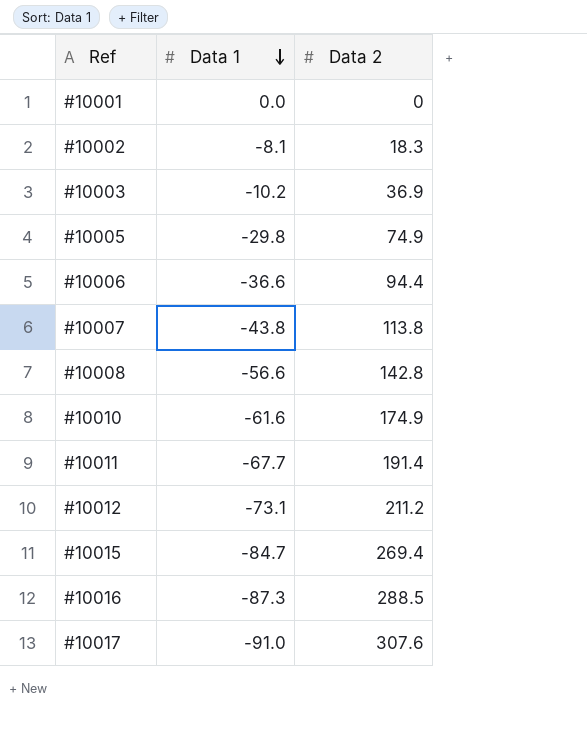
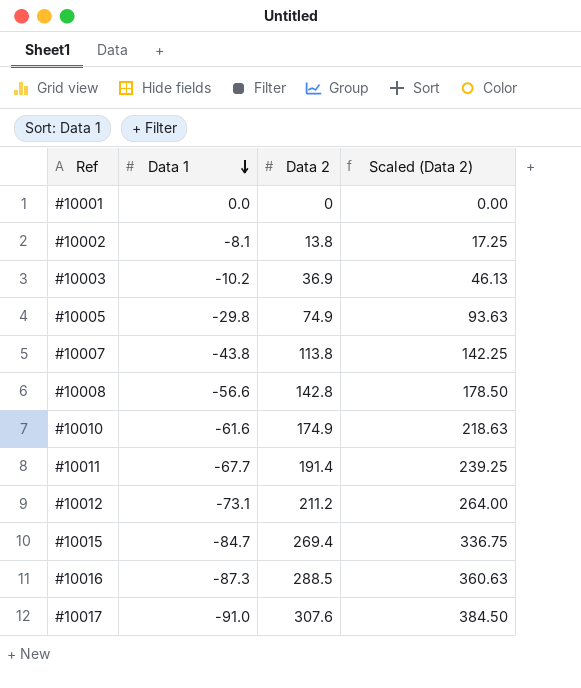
column Scaled (Data 2) | formula: none -> [Data 2] * 1.25
row #10006: -36.6 | 94.4 -> none
#10002 | Data 2: 18.3 -> 13.8

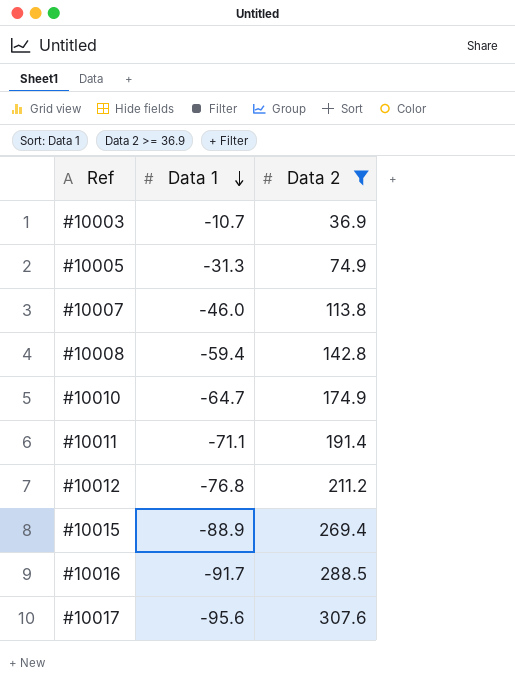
filter: none -> Data 2 >= 36.9
column Scaled (Data 2) | formula: [Data 2] * 1.25 -> none
#10003 | Data 1: -10.2 -> -10.7
#10005 | Data 1: -29.8 -> -31.3
#10007 | Data 1: -43.8 -> -46.0
#10008 | Data 1: -56.6 -> -59.4
#10010 | Data 1: -61.6 -> -64.7
#10011 | Data 1: -67.7 -> -71.1
#10012 | Data 1: -73.1 -> -76.8
#10015 | Data 1: -84.7 -> -88.9
#10016 | Data 1: -87.3 -> -91.7
#10017 | Data 1: -91.0 -> -95.6

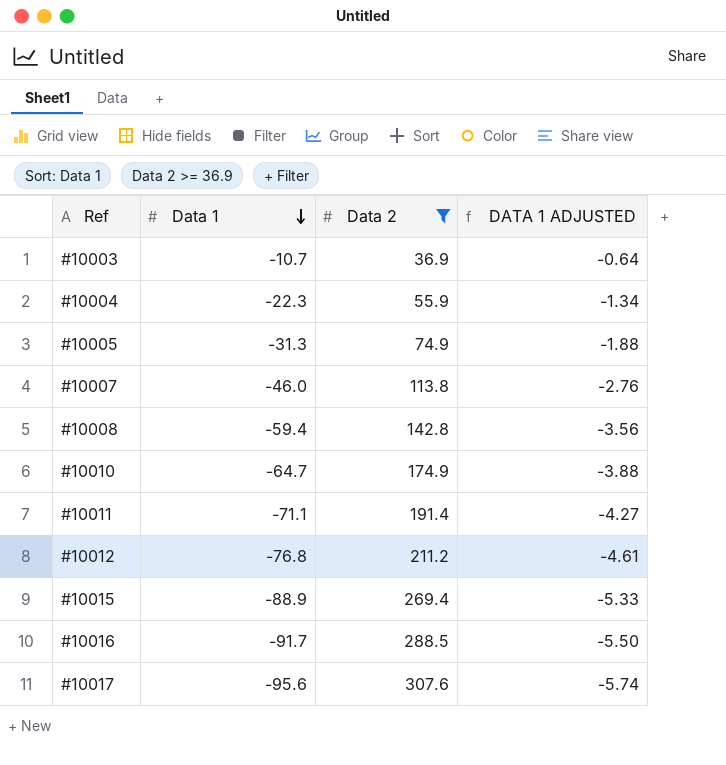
column DATA 1 ADJUSTED | formula: none -> [Data 1] * 0.06
row #10004: none -> -22.3 | 55.9 | -1.34

